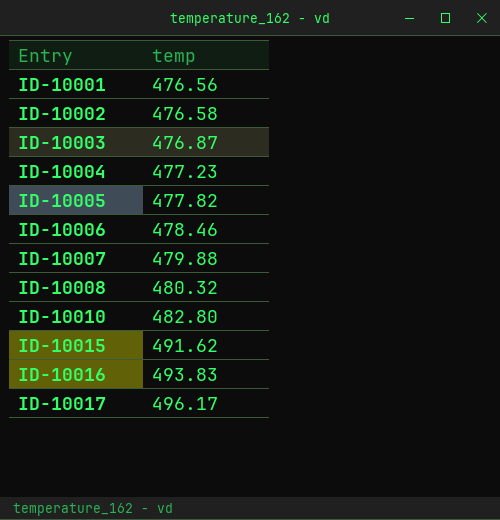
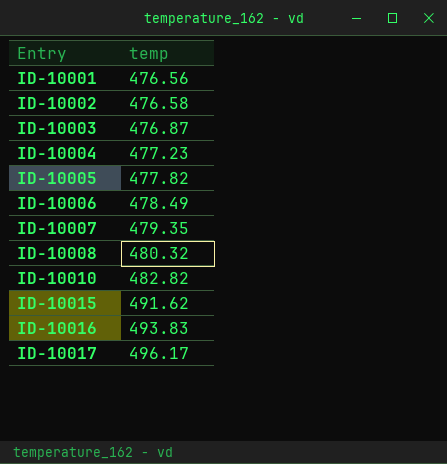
ID-10006 | temp: 478.46 -> 478.49
ID-10007 | temp: 479.88 -> 479.35
ID-10010 | temp: 482.80 -> 482.82

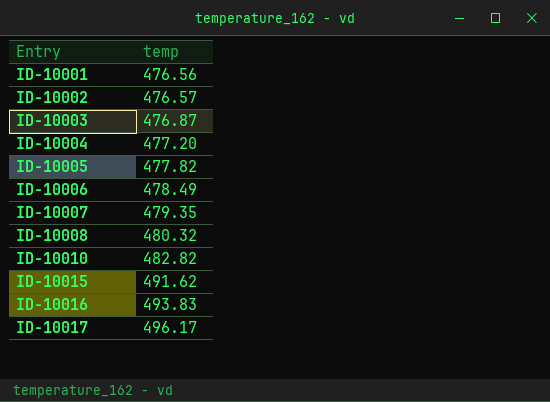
ID-10002 | temp: 476.58 -> 476.57
ID-10004 | temp: 477.23 -> 477.20

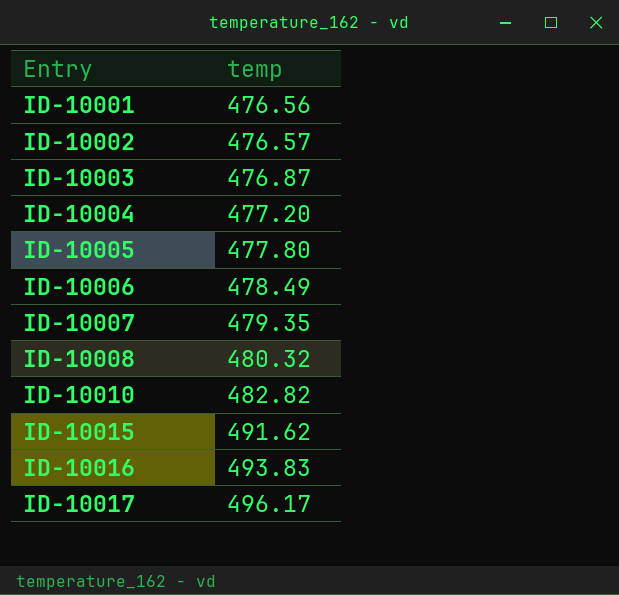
ID-10005 | temp: 477.82 -> 477.80

